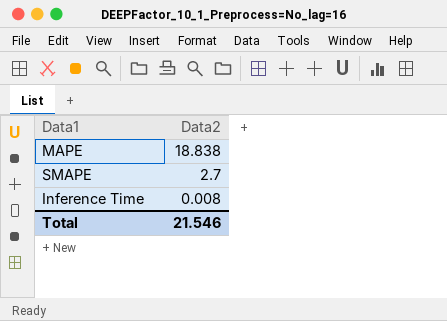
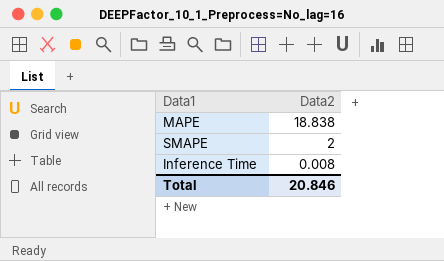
SMAPE | Data2: 2.7 -> 2
Total | Data2: 21.546 -> 20.846

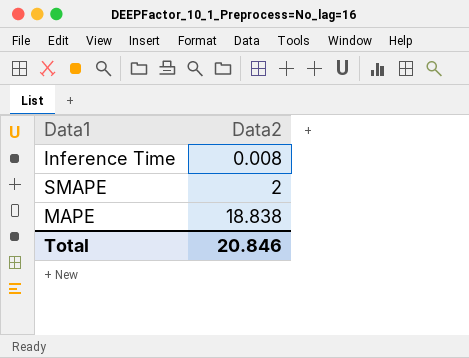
row order: Data2 descending -> Data2 ascending

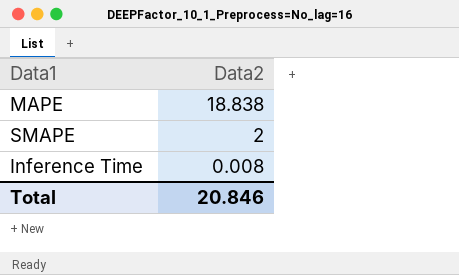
row order: Data2 ascending -> Data2 descending

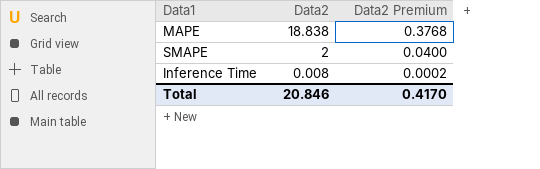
column Data2 Premium | formula: none -> [Data2] * 0.02

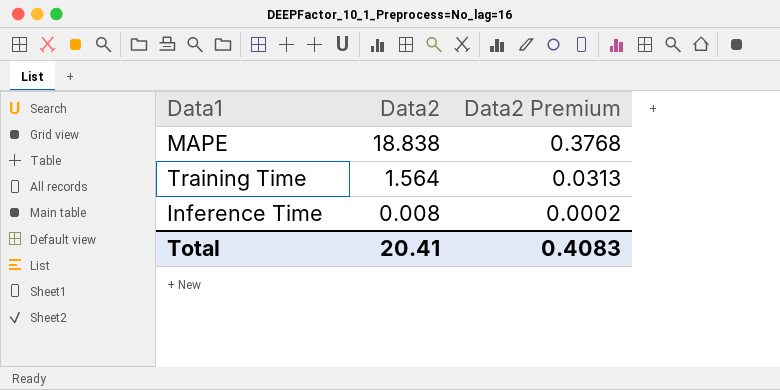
row SMAPE: 2 | 0.0400 -> none
row Training Time: none -> 1.564 | 0.0313
Total | Data2: 20.846 -> 20.41
Total | Data2 Premium: 0.4170 -> 0.4083

